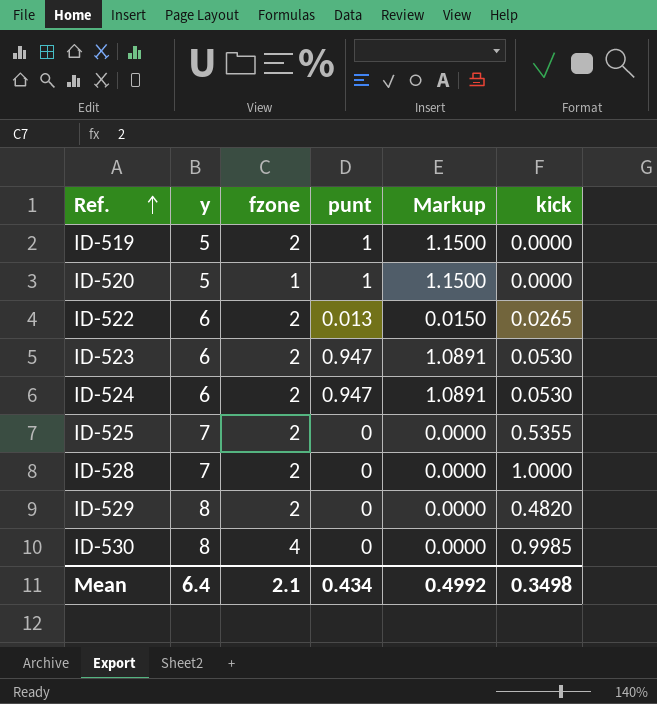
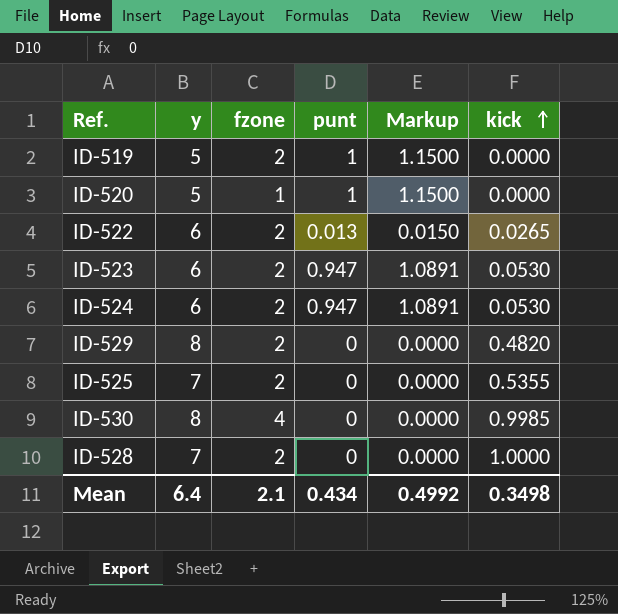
row order: Ref. ascending -> kick ascending

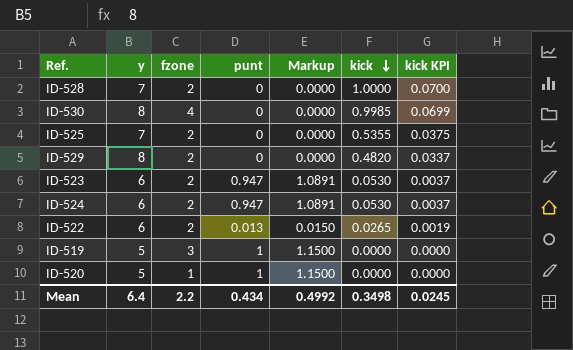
row order: kick ascending -> kick descending
column kick KPI | formula: none -> [kick] * 0.07
ID-519 | fzone: 2 -> 3
Mean | fzone: 2.1 -> 2.2

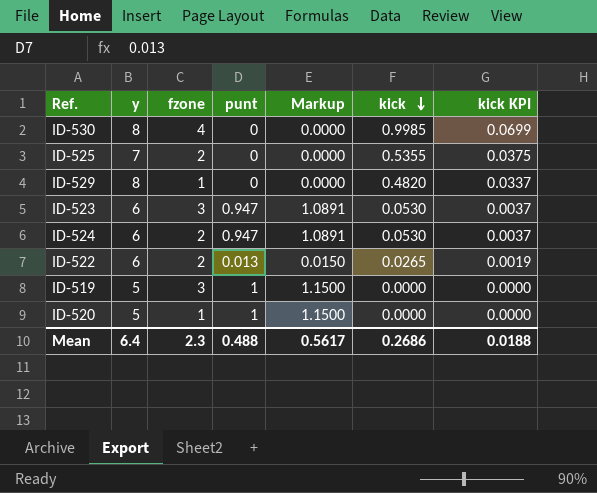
row ID-528: 7 | 2 | 0 | 0.0000 | 1.0000 | 0.0700 -> none
ID-529 | fzone: 2 -> 1
ID-523 | fzone: 2 -> 3
Mean | fzone: 2.2 -> 2.3
Mean | punt: 0.434 -> 0.488
Mean | Markup: 0.4992 -> 0.5617
Mean | kick: 0.3498 -> 0.2686
Mean | kick KPI: 0.0245 -> 0.0188

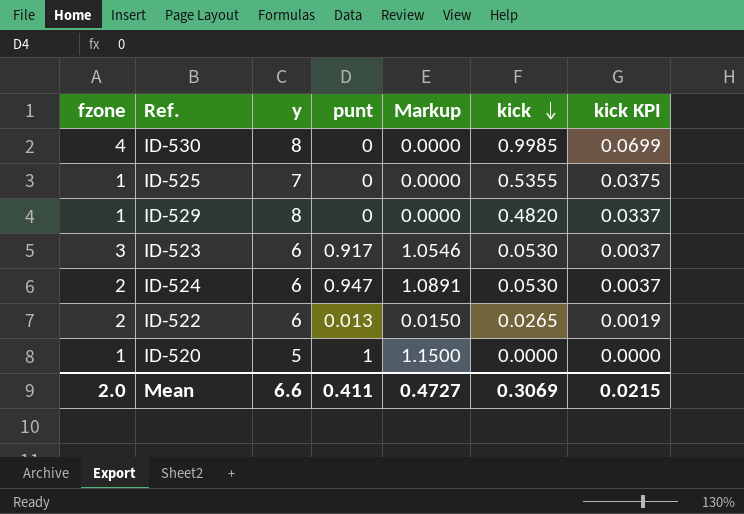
column fzone | position: 3 -> 1
row ID-519: 5 | 3 | 1 | 1.1500 | 0.0000 | 0.0000 -> none
ID-525 | fzone: 2 -> 1
ID-523 | punt: 0.947 -> 0.917
ID-523 | Markup: 1.0891 -> 1.0546
Mean | fzone: 2.3 -> 2.0
Mean | y: 6.4 -> 6.6
Mean | punt: 0.488 -> 0.411
Mean | Markup: 0.5617 -> 0.4727
Mean | kick: 0.2686 -> 0.3069
Mean | kick KPI: 0.0188 -> 0.0215

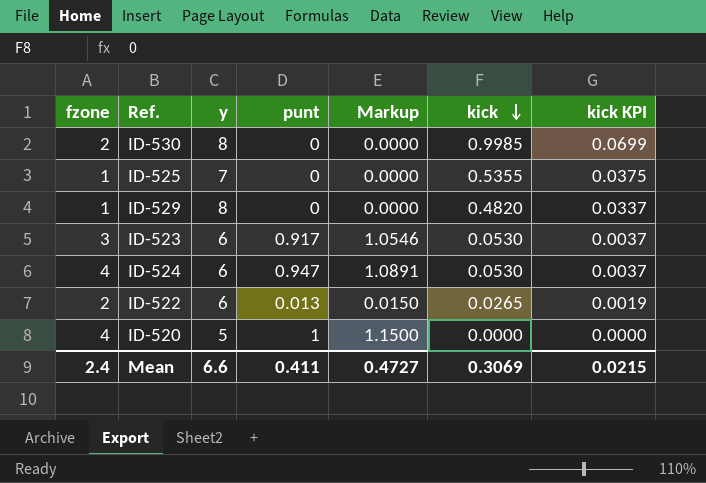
ID-530 | fzone: 4 -> 2
ID-524 | fzone: 2 -> 4
ID-520 | fzone: 1 -> 4
Mean | fzone: 2.0 -> 2.4

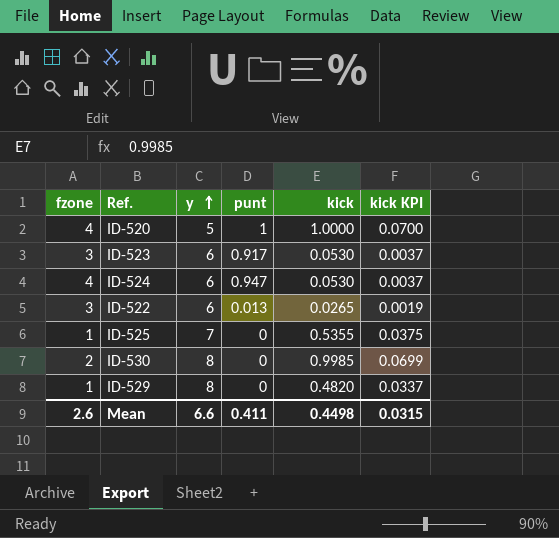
row order: kick descending -> y ascending
column Markup | formula: [punt] * 1.15 -> none
ID-520 | kick: 0.0000 -> 1.0000
ID-520 | kick KPI: 0.0000 -> 0.0700
ID-522 | fzone: 2 -> 3
Mean | fzone: 2.4 -> 2.6
Mean | kick: 0.3069 -> 0.4498
Mean | kick KPI: 0.0215 -> 0.0315

